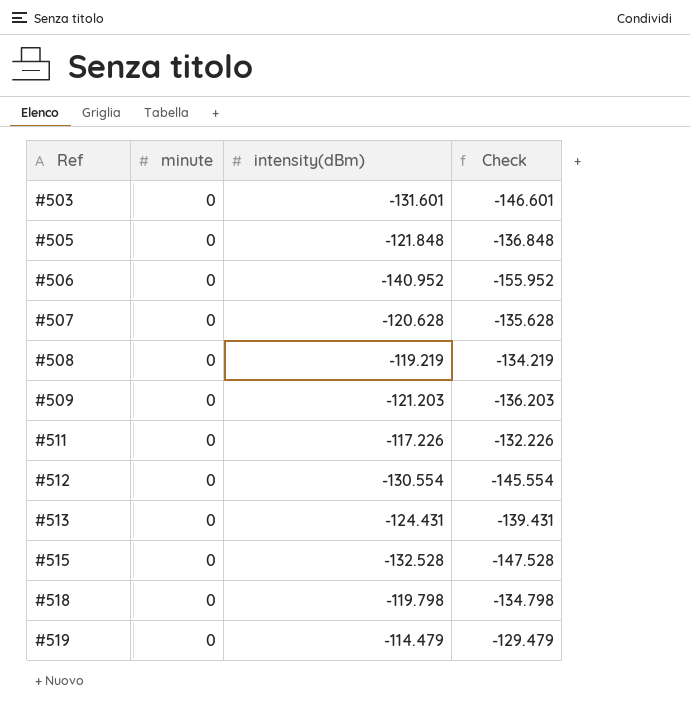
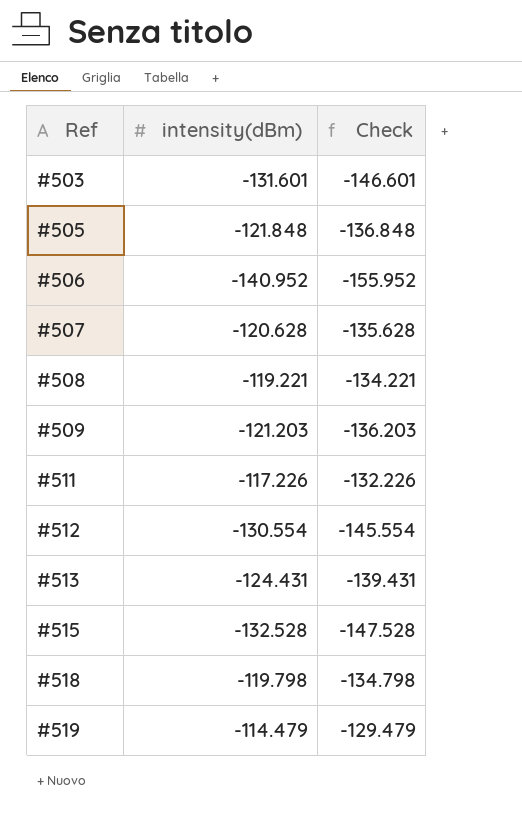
column minute | position: 2 -> none
#508 | intensity(dBm): -119.219 -> -119.221
#508 | Check: -134.219 -> -134.221

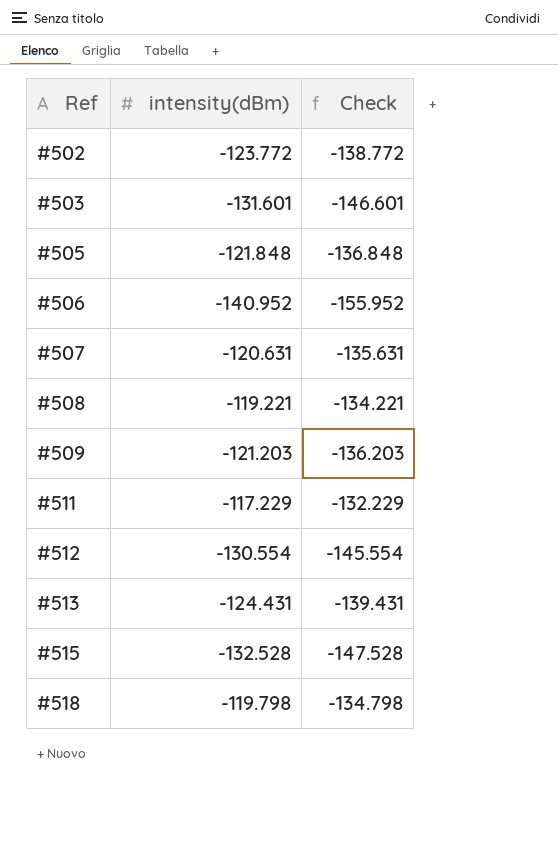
row #519: -114.479 | -129.479 -> none
row #502: none -> -123.772 | -138.772
#507 | intensity(dBm): -120.628 -> -120.631
#507 | Check: -135.628 -> -135.631
#511 | intensity(dBm): -117.226 -> -117.229
#511 | Check: -132.226 -> -132.229

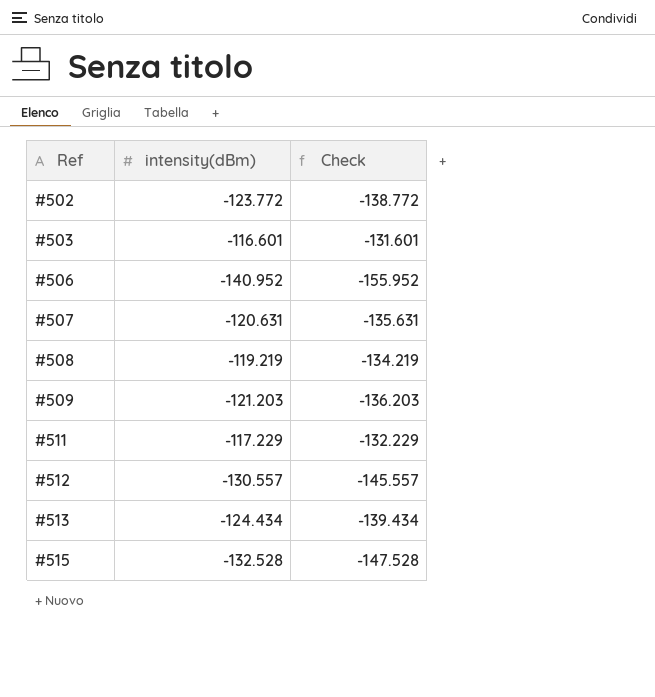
row #505: -121.848 | -136.848 -> none
row #518: -119.798 | -134.798 -> none
#503 | intensity(dBm): -131.601 -> -116.601
#503 | Check: -146.601 -> -131.601
#508 | intensity(dBm): -119.221 -> -119.219
#508 | Check: -134.221 -> -134.219
#512 | intensity(dBm): -130.554 -> -130.557
#512 | Check: -145.554 -> -145.557
#513 | intensity(dBm): -124.431 -> -124.434
#513 | Check: -139.431 -> -139.434

